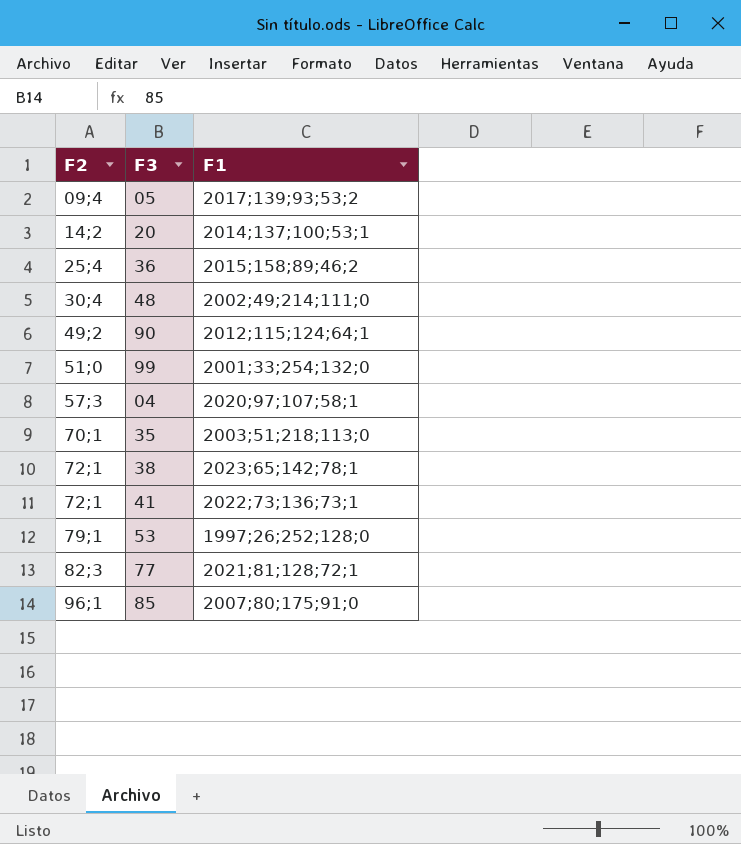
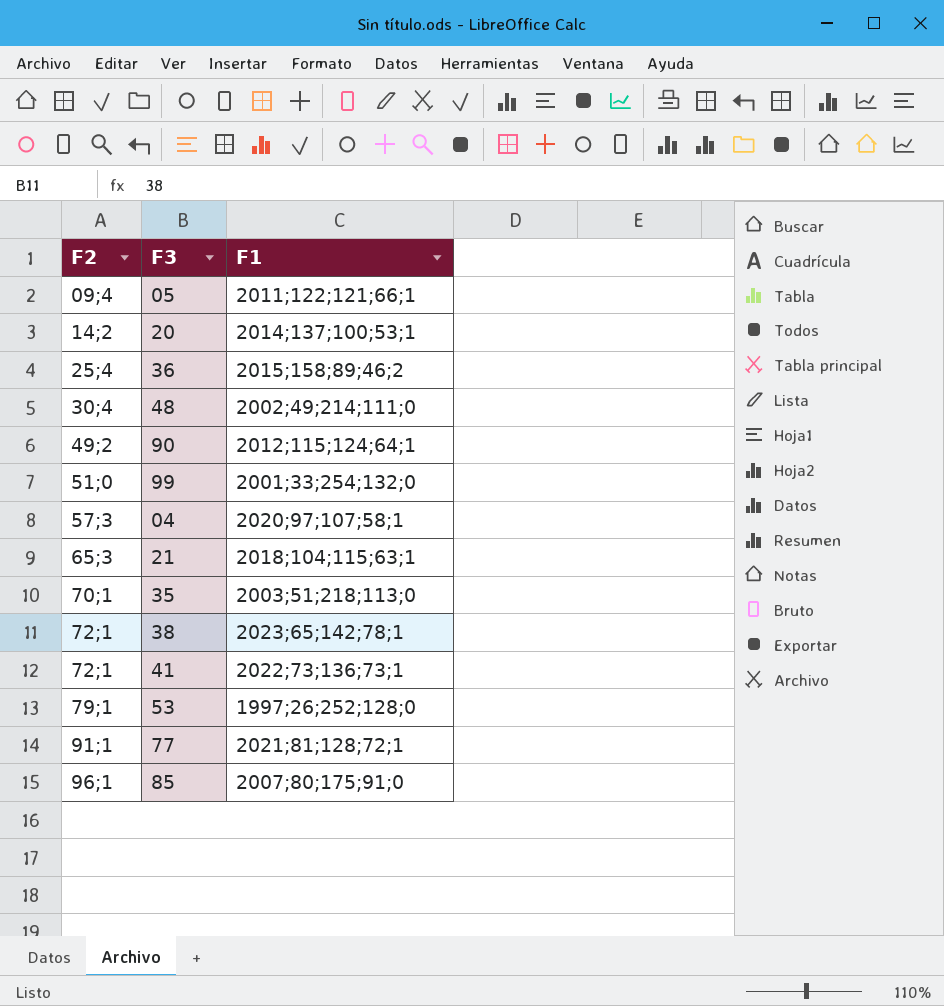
05 | F1: 2017;139;93;53;2 -> 2011;122;121;66;1
row 21: none -> 65;3 | 2018;104;115;63;1
77 | F2: 82;3 -> 91;1

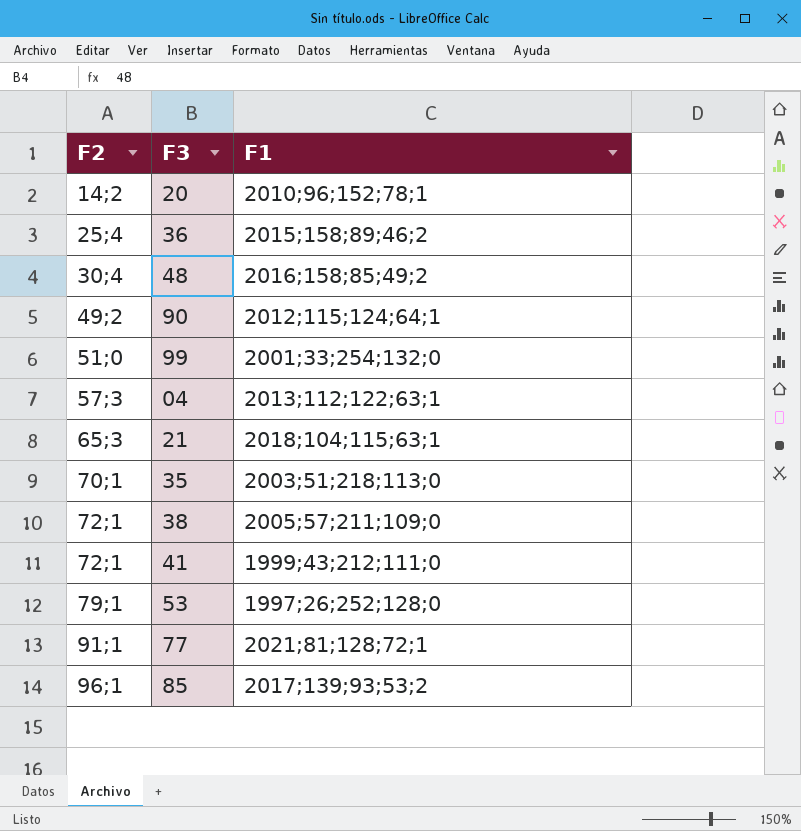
row 05: 09;4 | 2011;122;121;66;1 -> none
20 | F1: 2014;137;100;53;1 -> 2010;96;152;78;1
48 | F1: 2002;49;214;111;0 -> 2016;158;85;49;2
04 | F1: 2020;97;107;58;1 -> 2013;112;122;63;1
38 | F1: 2023;65;142;78;1 -> 2005;57;211;109;0
41 | F1: 2022;73;136;73;1 -> 1999;43;212;111;0
85 | F1: 2007;80;175;91;0 -> 2017;139;93;53;2

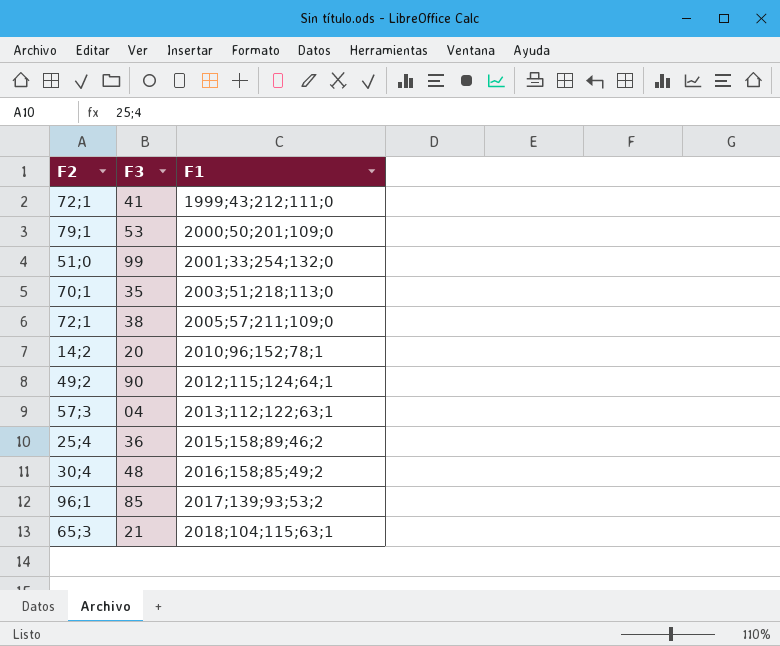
row order: F2 ascending -> F1 ascending
row 77: 91;1 | 2021;81;128;72;1 -> none
53 | F1: 1997;26;252;128;0 -> 2000;50;201;109;0

